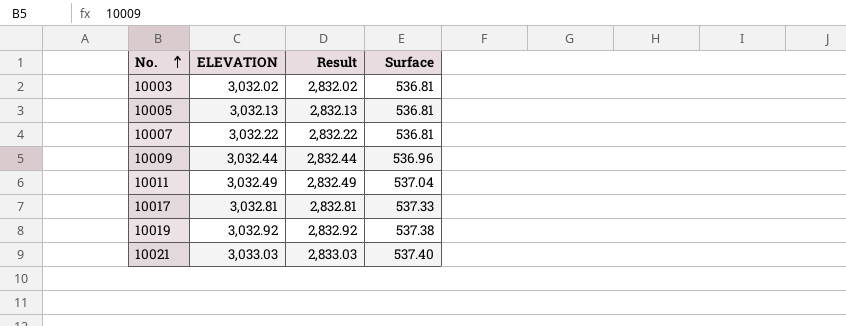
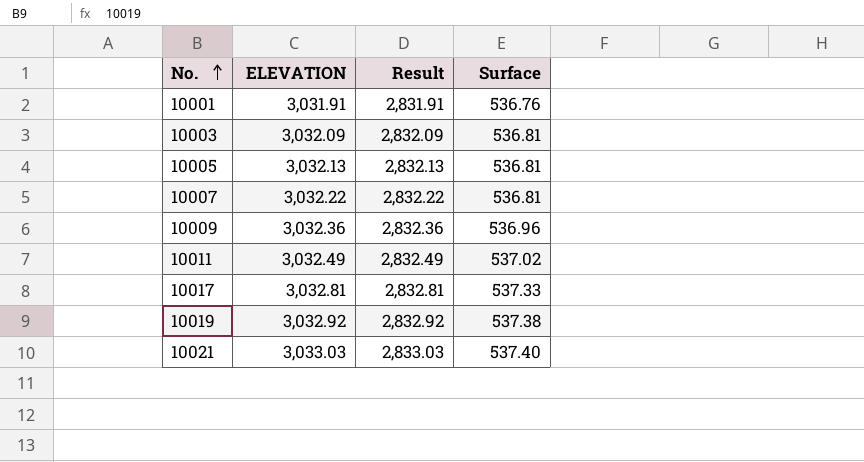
row 10001: none -> 3,031.91 | 2,831.91 | 536.76
10003 | ELEVATION: 3,032.02 -> 3,032.09
10003 | Result: 2,832.02 -> 2,832.09
10009 | ELEVATION: 3,032.44 -> 3,032.36
10009 | Result: 2,832.44 -> 2,832.36
10011 | Surface: 537.04 -> 537.02

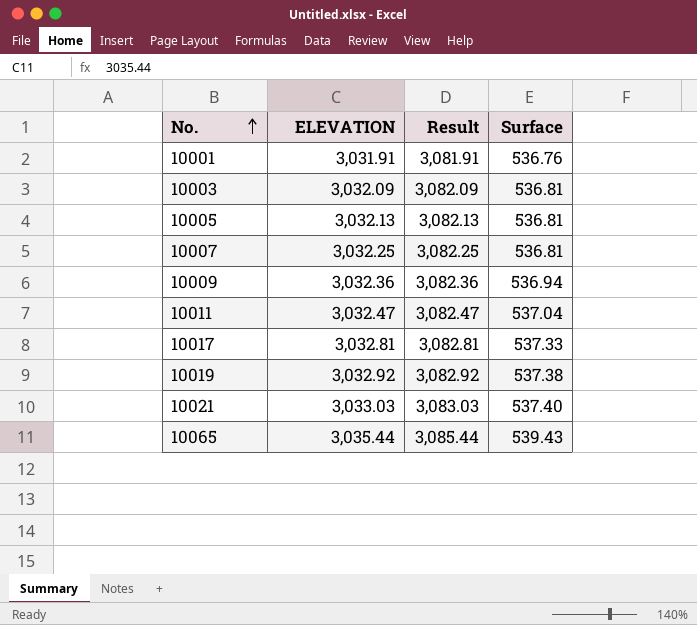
column Result | formula: [ELEVATION] - 200 -> [ELEVATION] + 50
10007 | ELEVATION: 3,032.22 -> 3,032.25
10009 | Surface: 536.96 -> 536.94
10011 | ELEVATION: 3,032.49 -> 3,032.47
10011 | Surface: 537.02 -> 537.04
row 10065: none -> 3,035.44 | 3,085.44 | 539.43

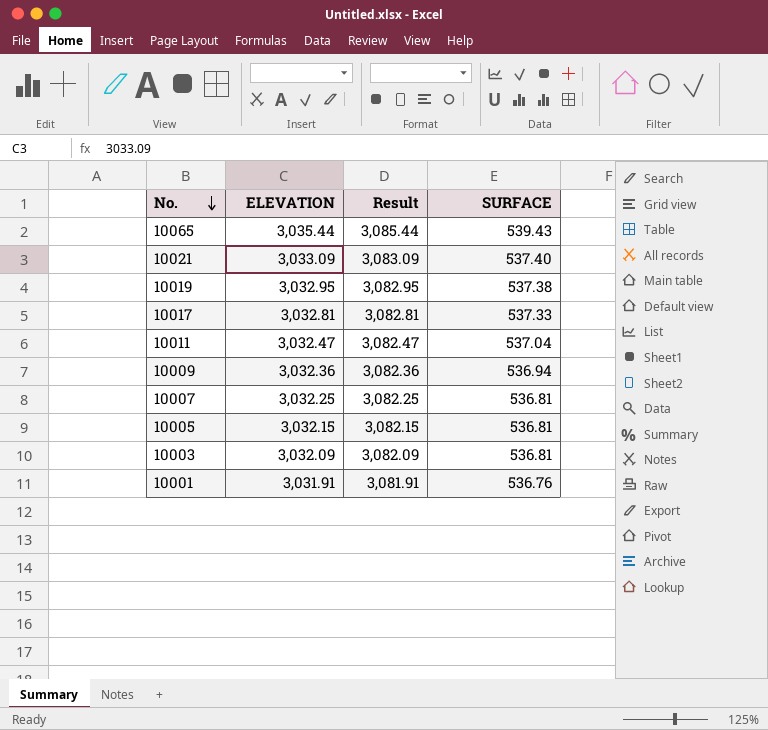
row order: No. ascending -> No. descending
column name: Surface -> SURFACE
10021 | ELEVATION: 3,033.03 -> 3,033.09
10021 | Result: 3,083.03 -> 3,083.09
10019 | ELEVATION: 3,032.92 -> 3,032.95
10019 | Result: 3,082.92 -> 3,082.95
10005 | ELEVATION: 3,032.13 -> 3,032.15
10005 | Result: 3,082.13 -> 3,082.15

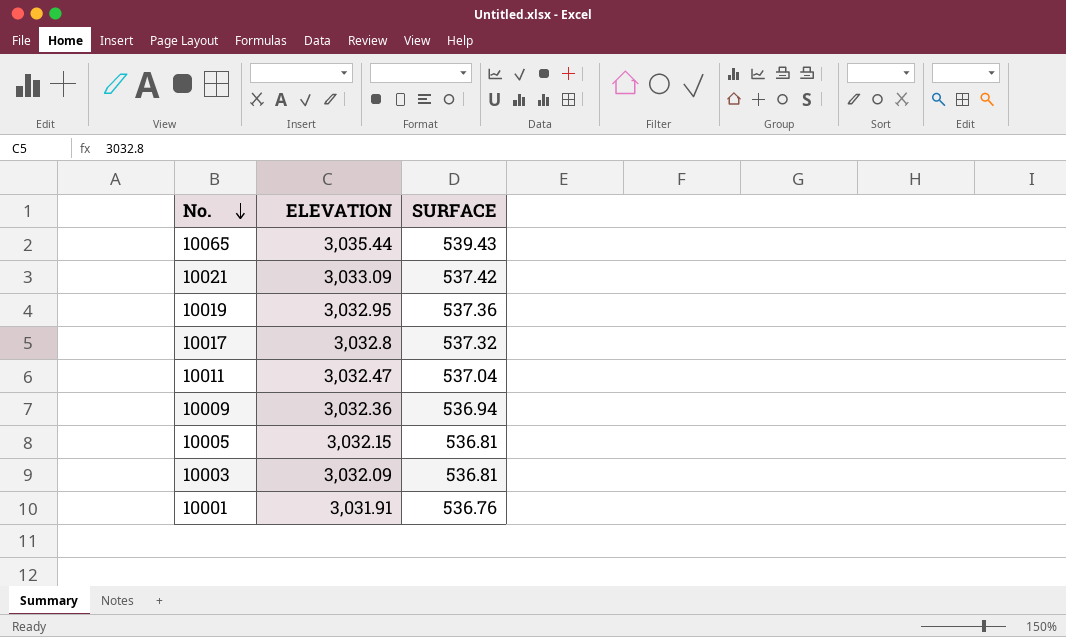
column Result | formula: [ELEVATION] + 50 -> none
row 10007: 3,032.25 | 3,082.25 | 536.81 -> none
10021 | SURFACE: 537.40 -> 537.42
10019 | SURFACE: 537.38 -> 537.36
10017 | ELEVATION: 3,032.81 -> 3,032.8
10017 | SURFACE: 537.33 -> 537.32

